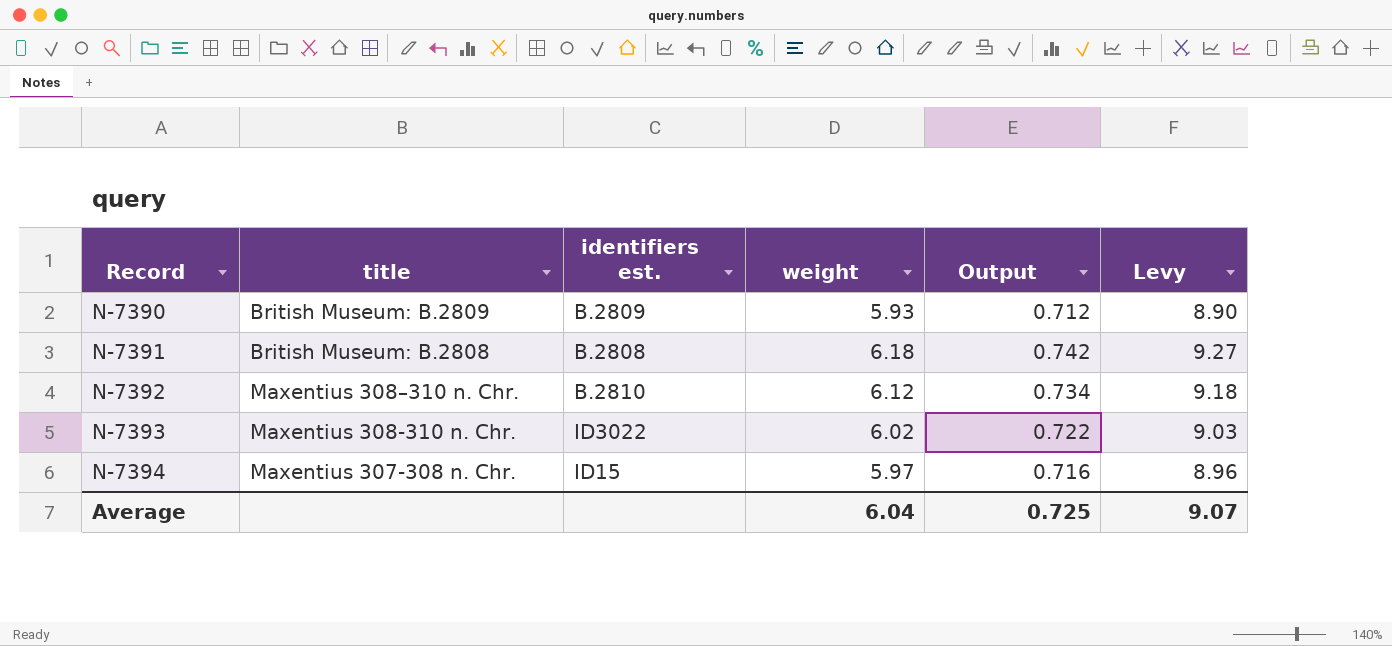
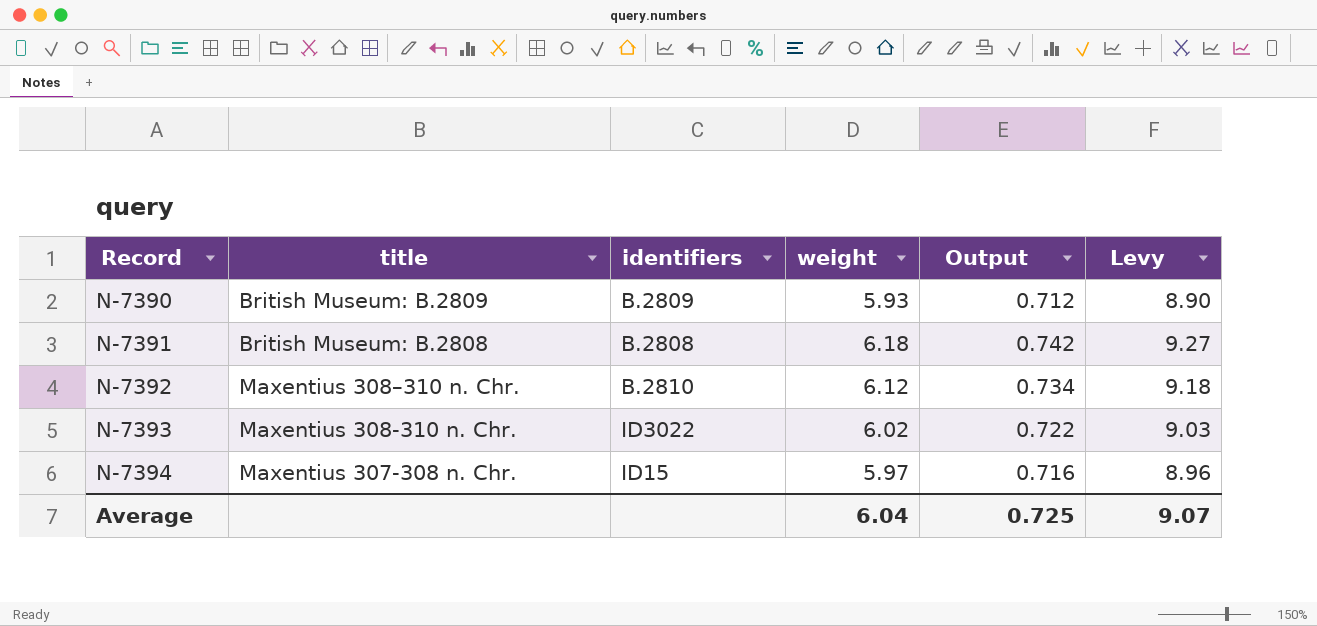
column name: identifiers est. -> identifiers

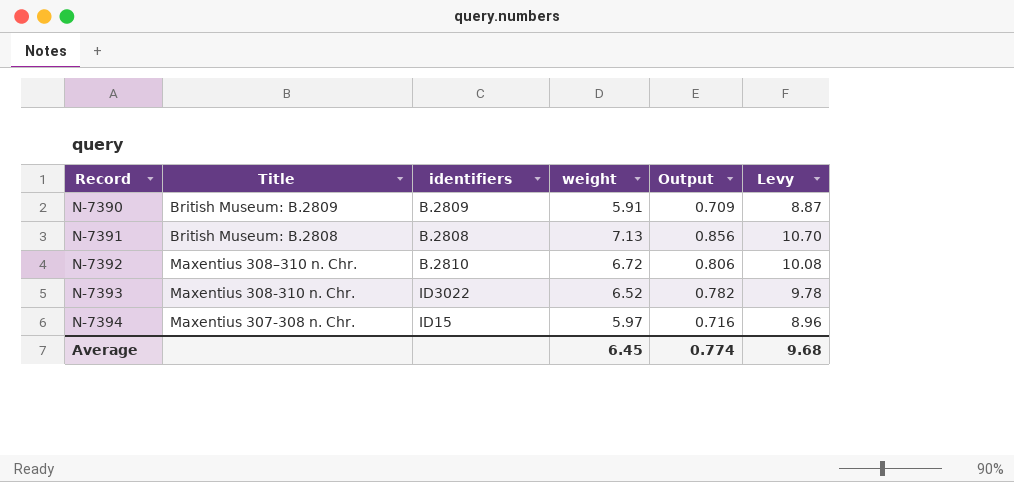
column name: title -> Title
N-7390 | weight: 5.93 -> 5.91
N-7390 | Output: 0.712 -> 0.709
N-7390 | Levy: 8.90 -> 8.87
N-7391 | weight: 6.18 -> 7.13
N-7391 | Output: 0.742 -> 0.856
N-7391 | Levy: 9.27 -> 10.70
N-7392 | weight: 6.12 -> 6.72
N-7392 | Output: 0.734 -> 0.806
N-7392 | Levy: 9.18 -> 10.08
N-7393 | weight: 6.02 -> 6.52
N-7393 | Output: 0.722 -> 0.782
N-7393 | Levy: 9.03 -> 9.78
Average | weight: 6.04 -> 6.45
Average | Output: 0.725 -> 0.774
Average | Levy: 9.07 -> 9.68

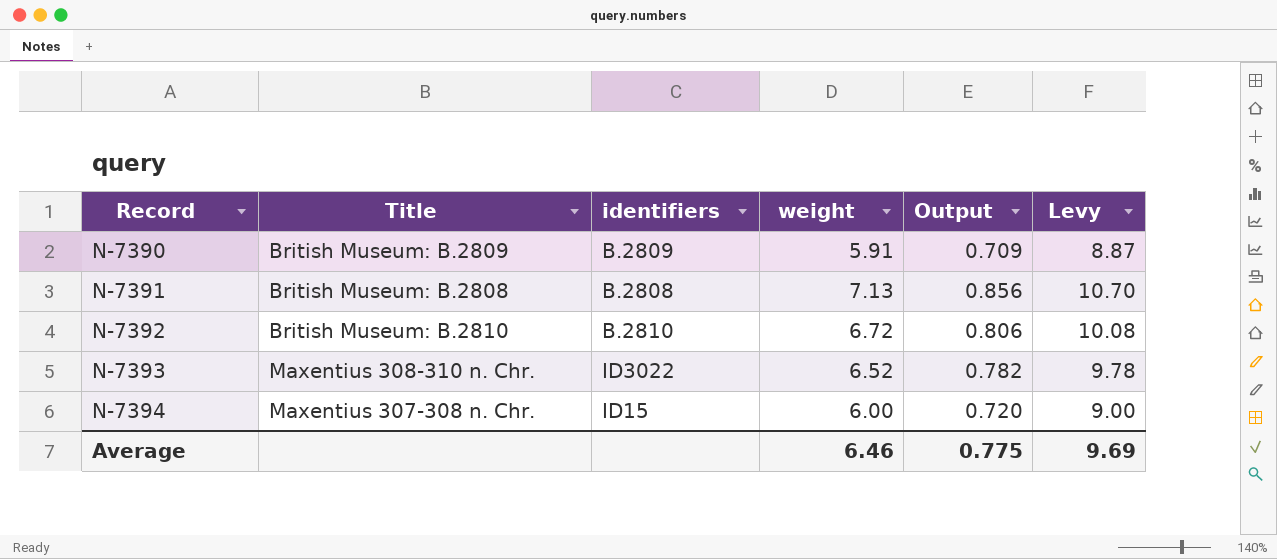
N-7392 | Title: Maxentius 308–310 n. Chr. -> British Museum: B.2810
N-7394 | weight: 5.97 -> 6.00
N-7394 | Output: 0.716 -> 0.720
N-7394 | Levy: 8.96 -> 9.00
Average | weight: 6.45 -> 6.46
Average | Output: 0.774 -> 0.775
Average | Levy: 9.68 -> 9.69

